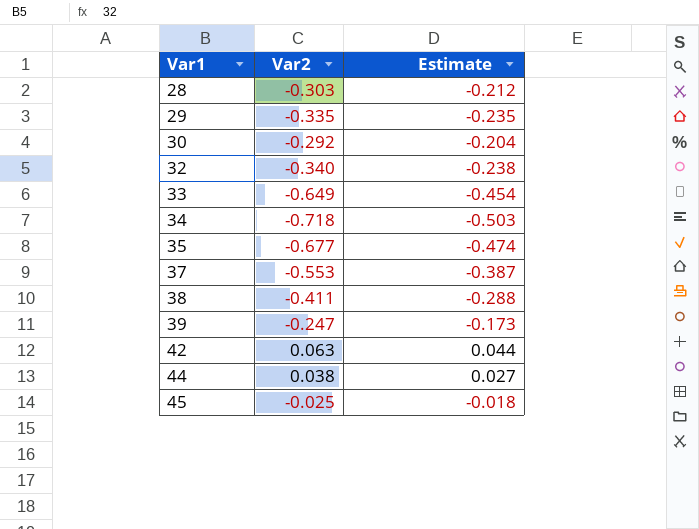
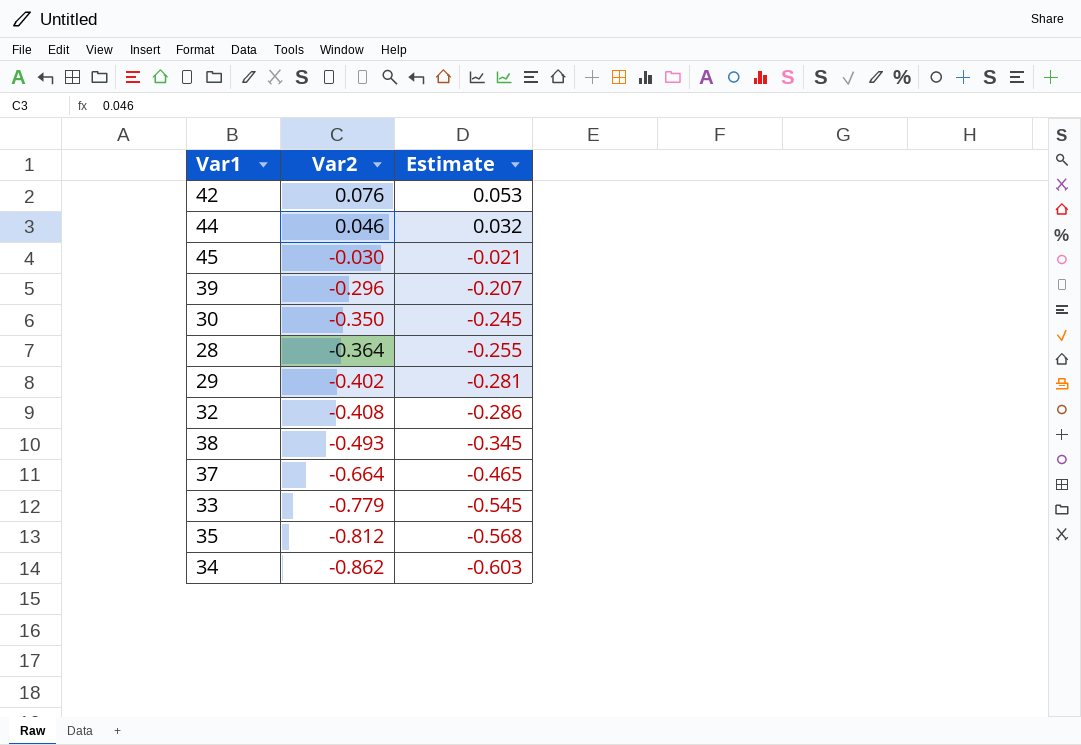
row order: Var1 ascending -> Var2 descending
42 | Var2: 0.063 -> 0.076
42 | Estimate: 0.044 -> 0.053
44 | Var2: 0.038 -> 0.046
44 | Estimate: 0.027 -> 0.032
45 | Var2: -0.025 -> -0.030
45 | Estimate: -0.018 -> -0.021
39 | Var2: -0.247 -> -0.296
39 | Estimate: -0.173 -> -0.207
30 | Var2: -0.292 -> -0.350
30 | Estimate: -0.204 -> -0.245
28 | Var2: -0.303 -> -0.364
28 | Estimate: -0.212 -> -0.255
29 | Var2: -0.335 -> -0.402
29 | Estimate: -0.235 -> -0.281
32 | Var2: -0.340 -> -0.408
32 | Estimate: -0.238 -> -0.286
38 | Var2: -0.411 -> -0.493
38 | Estimate: -0.288 -> -0.345
37 | Var2: -0.553 -> -0.664
37 | Estimate: -0.387 -> -0.465
33 | Var2: -0.649 -> -0.779
33 | Estimate: -0.454 -> -0.545
35 | Var2: -0.677 -> -0.812
35 | Estimate: -0.474 -> -0.568
34 | Var2: -0.718 -> -0.862
34 | Estimate: -0.503 -> -0.603

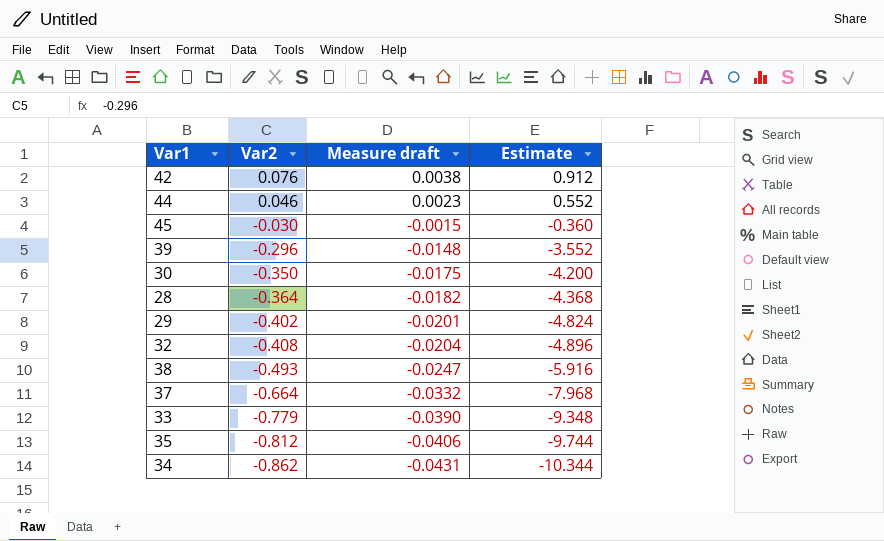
column Measure draft | formula: none -> [Var2] * 0.05
column Estimate | formula: [Var2] * 0.7 -> [Var2] * 12

